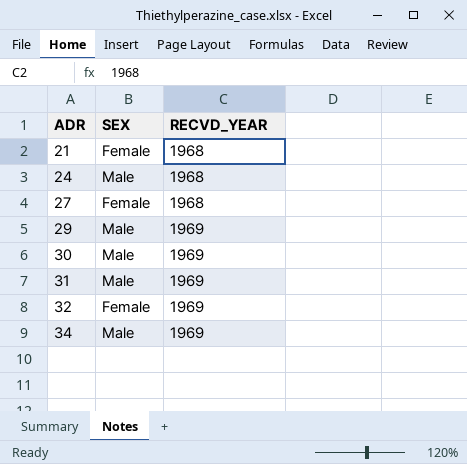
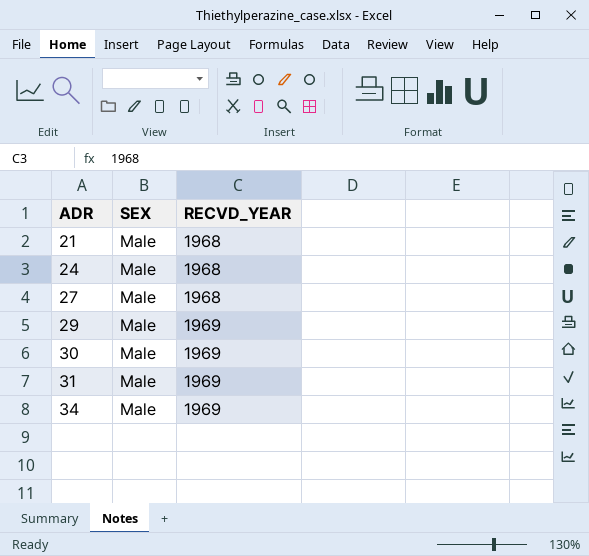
row 32: Female | 1969 -> none
21 | SEX: Female -> Male
27 | SEX: Female -> Male

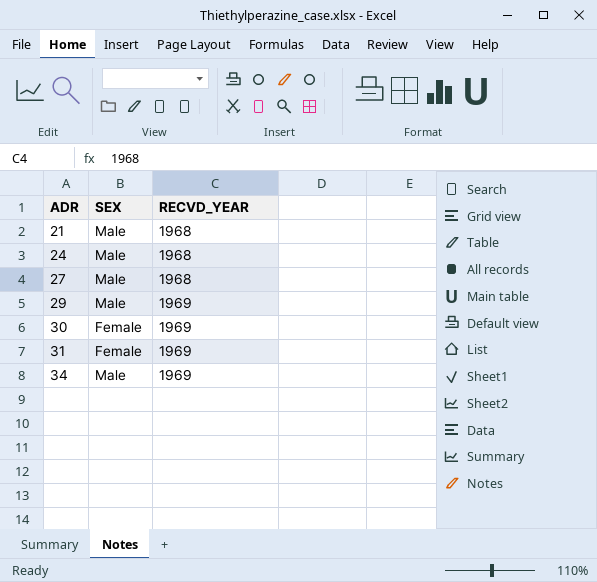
30 | SEX: Male -> Female
31 | SEX: Male -> Female

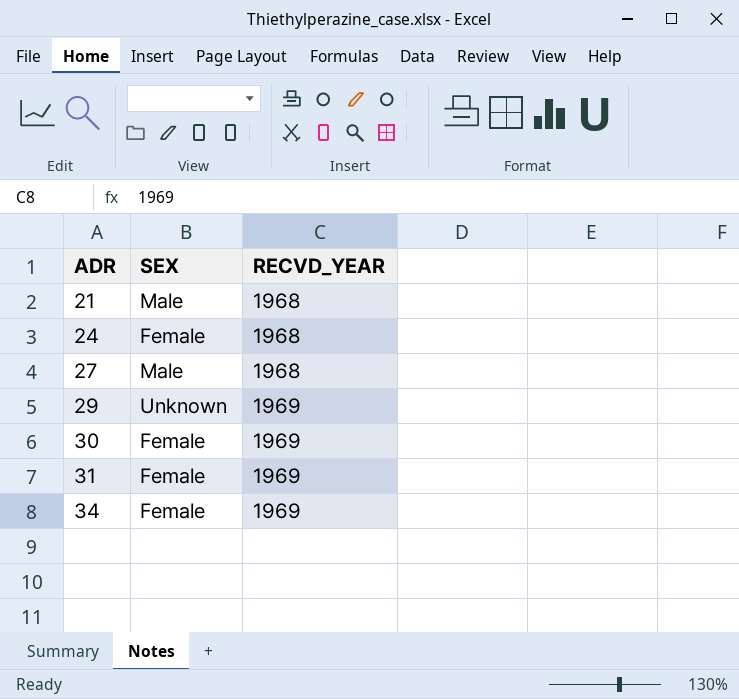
24 | SEX: Male -> Female
29 | SEX: Male -> Unknown
34 | SEX: Male -> Female

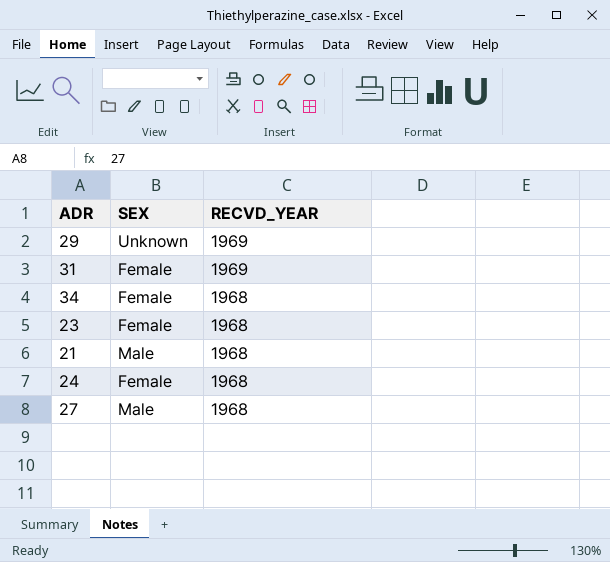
row order: ADR ascending -> RECVD_YEAR descending
row 30: Female | 1969 -> none
34 | RECVD_YEAR: 1969 -> 1968
row 23: none -> Female | 1968

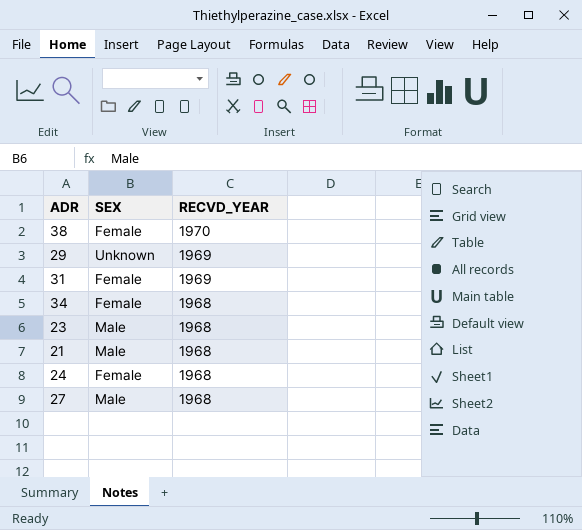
row 38: none -> Female | 1970
23 | SEX: Female -> Male

